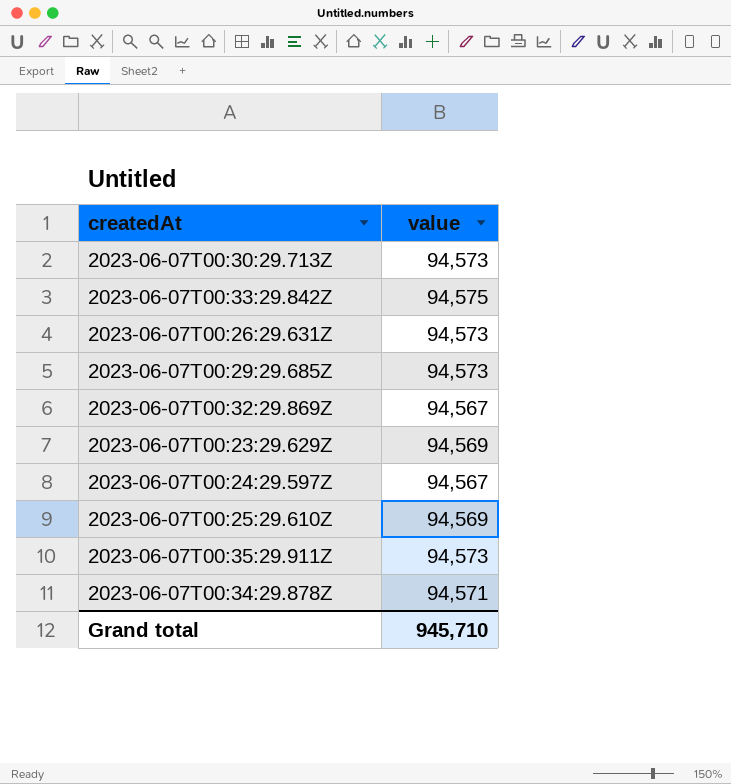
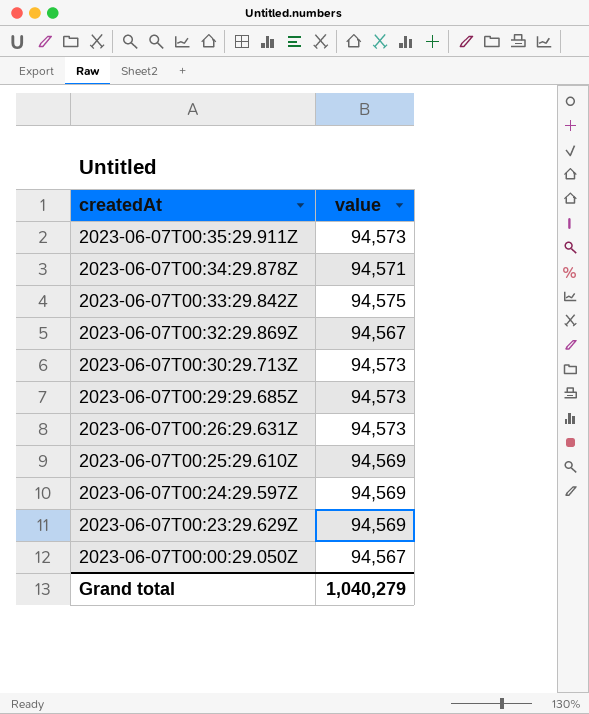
row order: none -> createdAt descending
2023-06-07T00:24:29.597Z | value: 94,567 -> 94,569
row 2023-06-07T00:00:29.050Z: none -> 94,567
Grand total | value: 945,710 -> 1,040,279

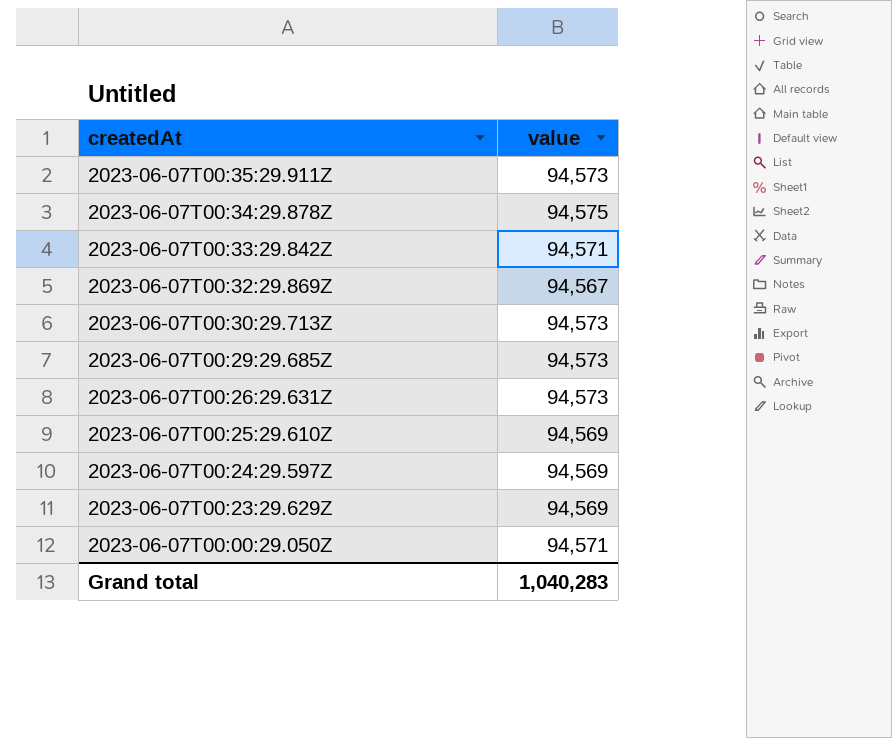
2023-06-07T00:34:29.878Z | value: 94,571 -> 94,575
2023-06-07T00:33:29.842Z | value: 94,575 -> 94,571
2023-06-07T00:00:29.050Z | value: 94,567 -> 94,571
Grand total | value: 1,040,279 -> 1,040,283

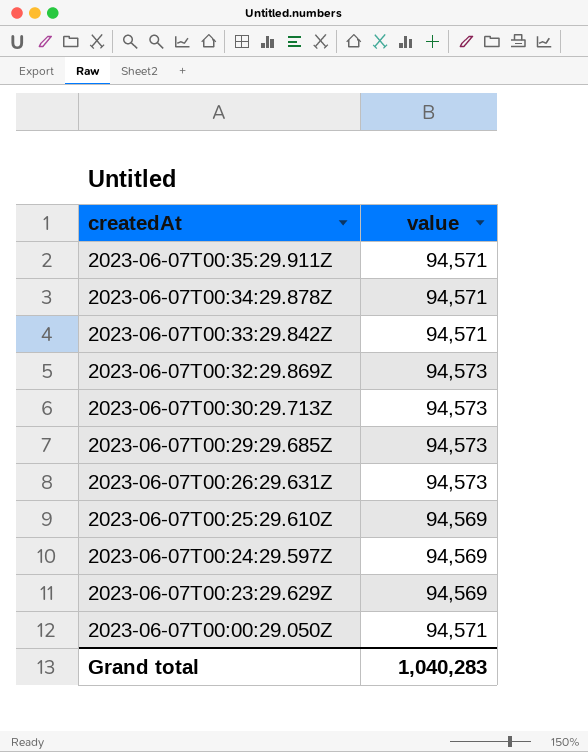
2023-06-07T00:35:29.911Z | value: 94,573 -> 94,571
2023-06-07T00:34:29.878Z | value: 94,575 -> 94,571
2023-06-07T00:32:29.869Z | value: 94,567 -> 94,573

